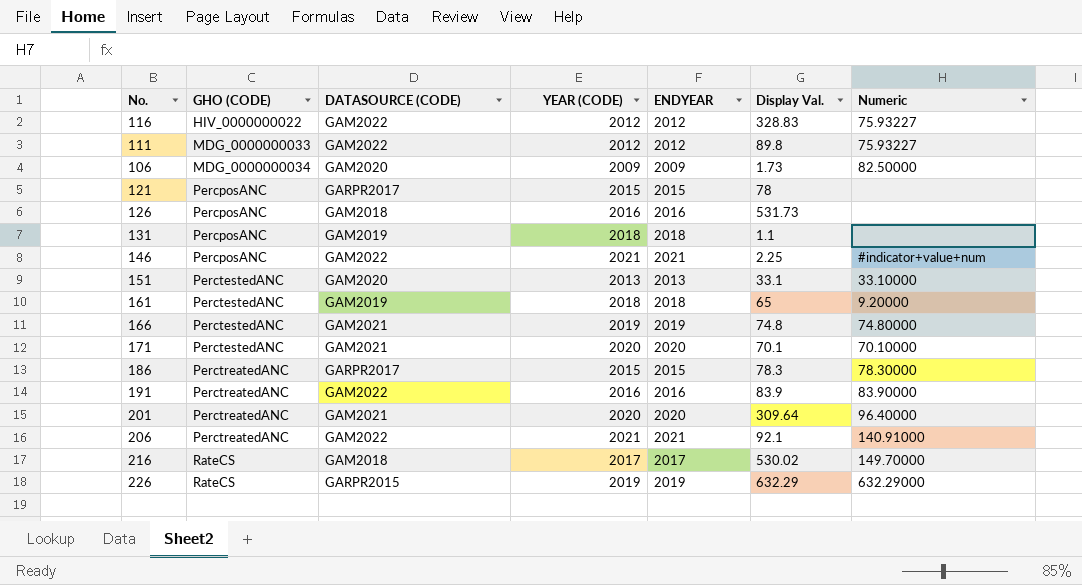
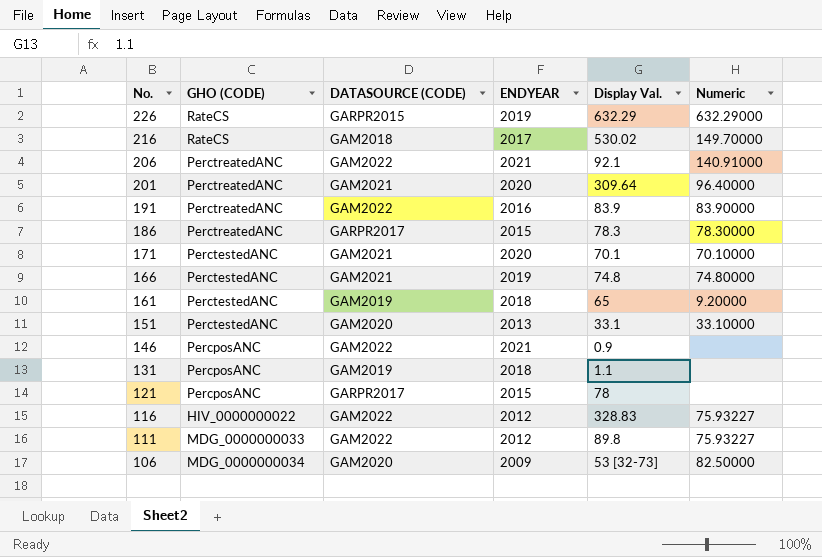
row order: GHO (CODE) ascending -> No. descending
column YEAR (CODE) | position: 4 -> none
row 126: PercposANC | GAM2018 | 2016 | 2016 | 531.73 | none -> none
146 | Display Val.: 2.25 -> 0.9
146 | Numeric: #indicator+value+num -> none
106 | Display Val.: 1.73 -> 53 [32-73]

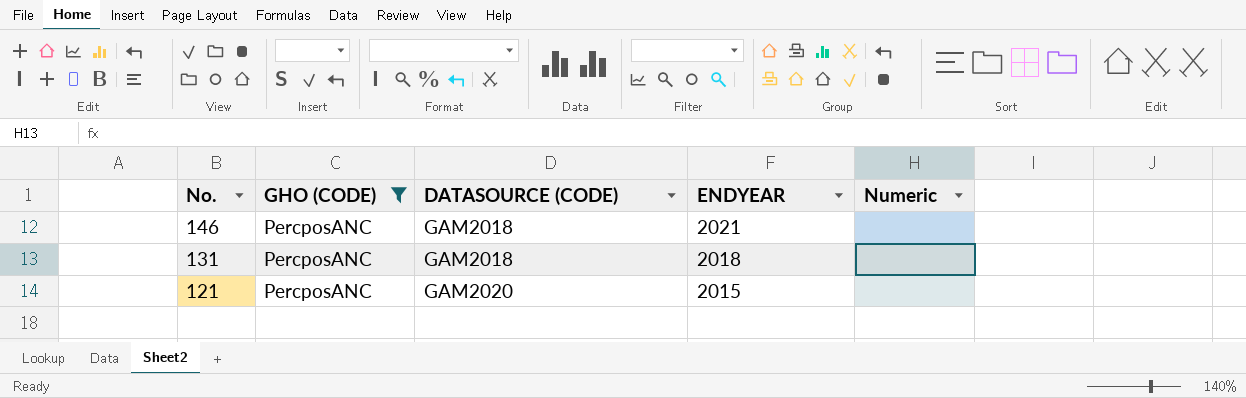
filter: none -> GHO (CODE) = PercposANC
column Display Val. | position: 5 -> none
146 | DATASOURCE (CODE): GAM2022 -> GAM2018
131 | DATASOURCE (CODE): GAM2019 -> GAM2018
121 | DATASOURCE (CODE): GARPR2017 -> GAM2020

